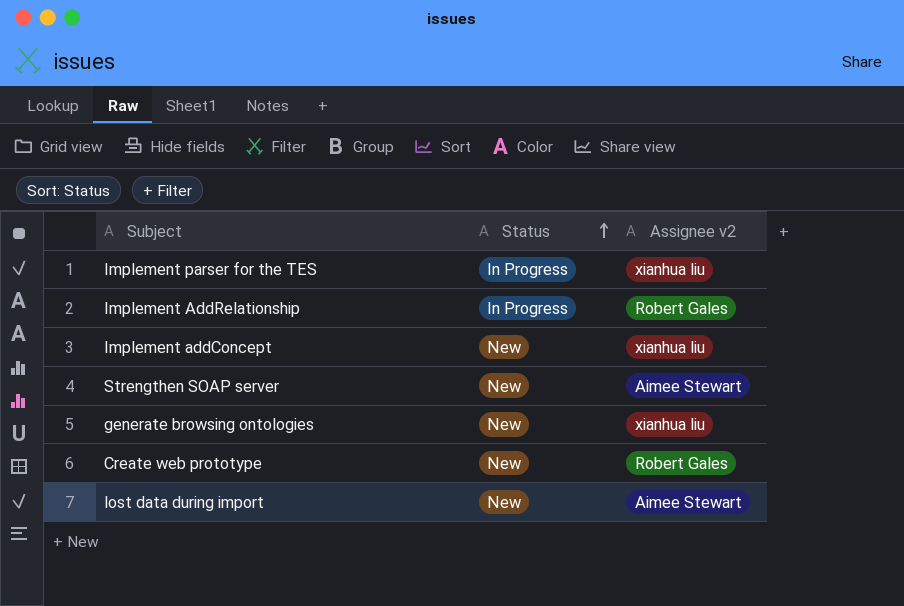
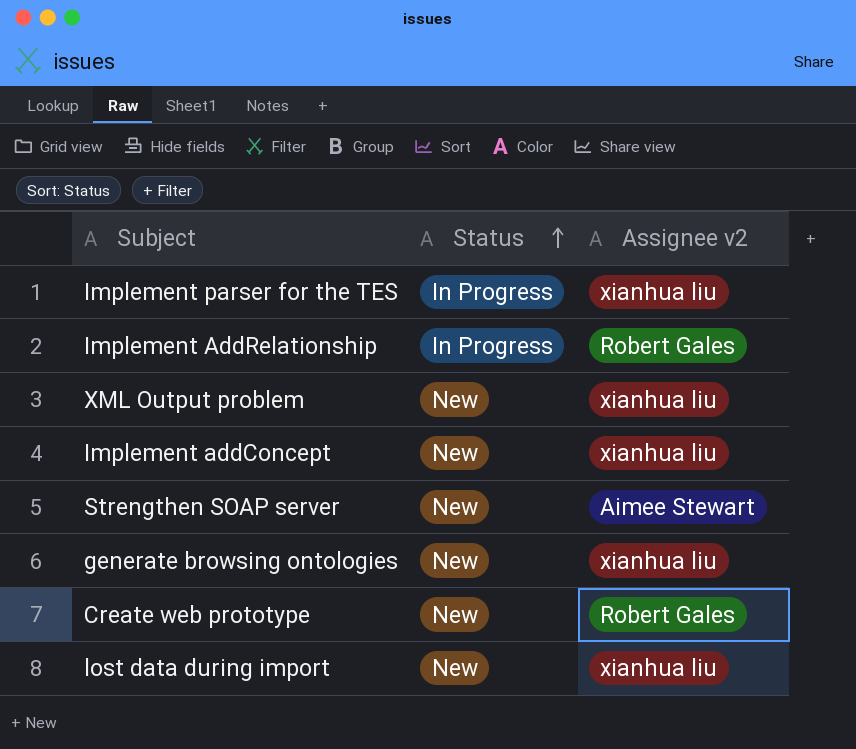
row XML Output problem: none -> New | xianhua liu
lost data during import | Assignee v2: Aimee Stewart -> xianhua liu

